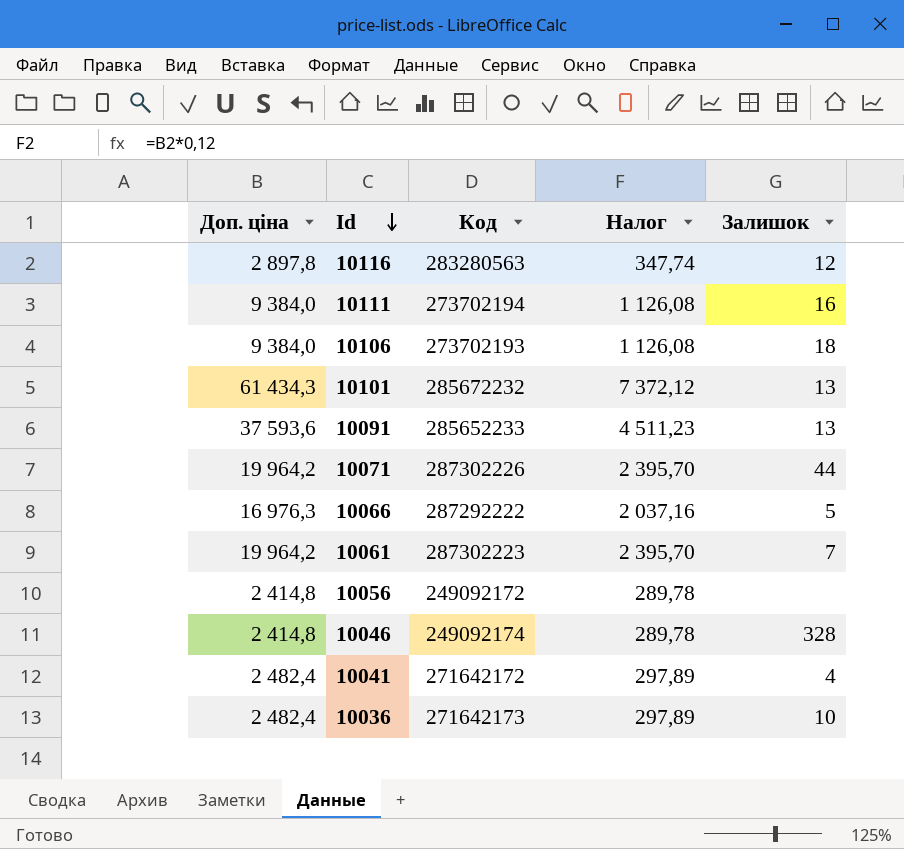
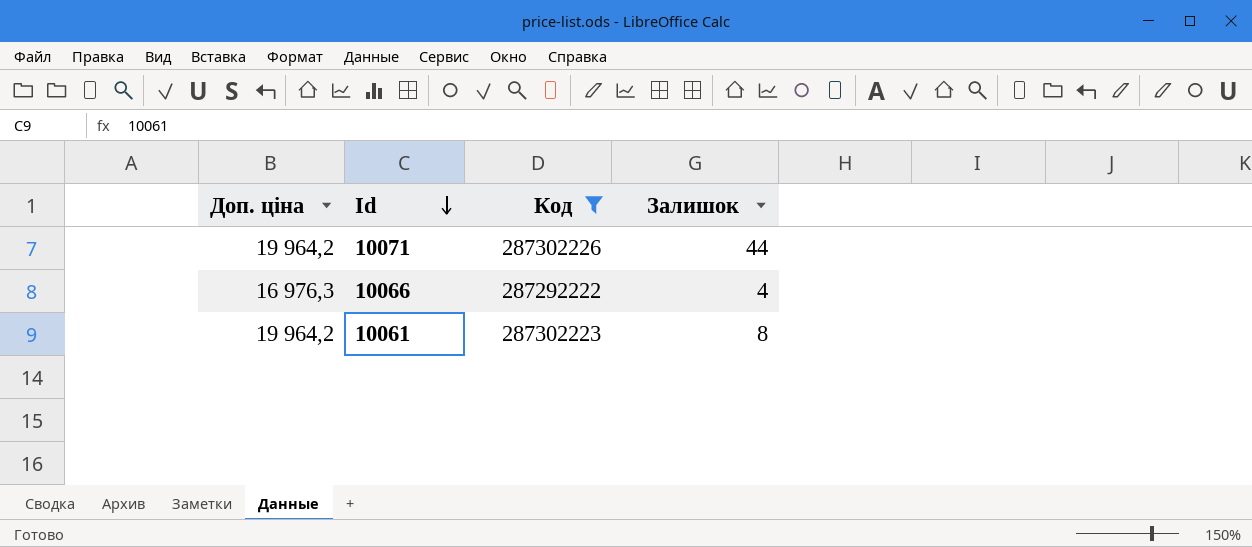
filter: none -> Код >= 287292222
column Налог | formula: [Доп. ціна] * 0,12 -> none
10066 | Залишок: 5 -> 4
10061 | Залишок: 7 -> 8

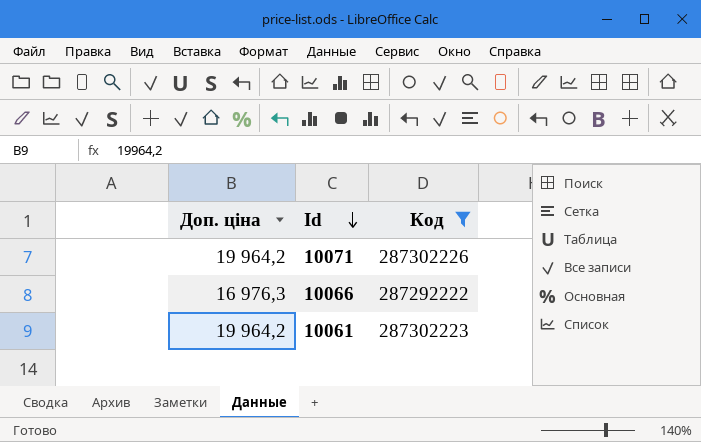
column Залишок | position: 4 -> none

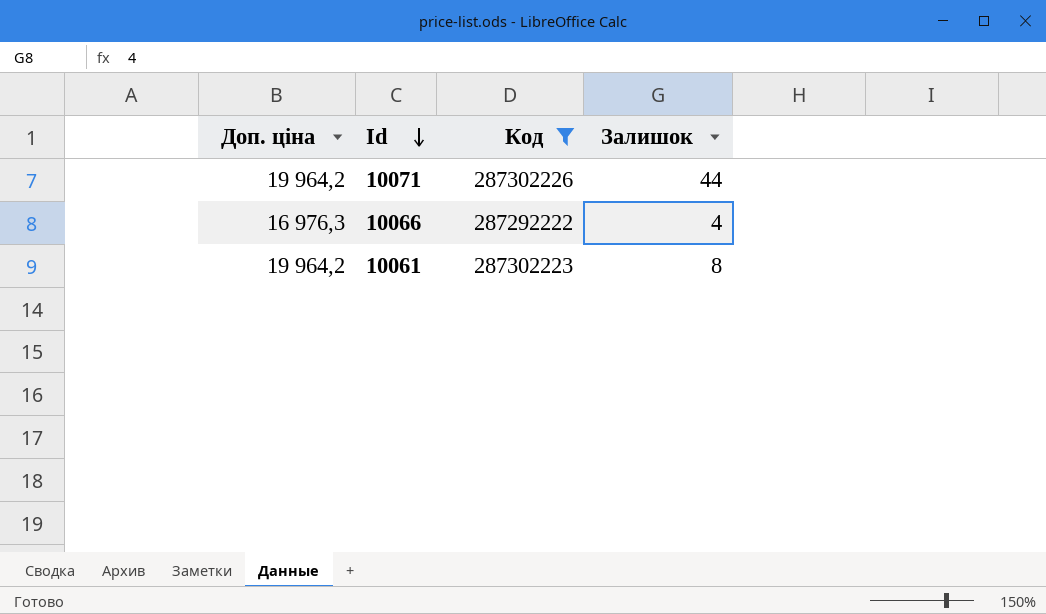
column Залишок | position: none -> 4

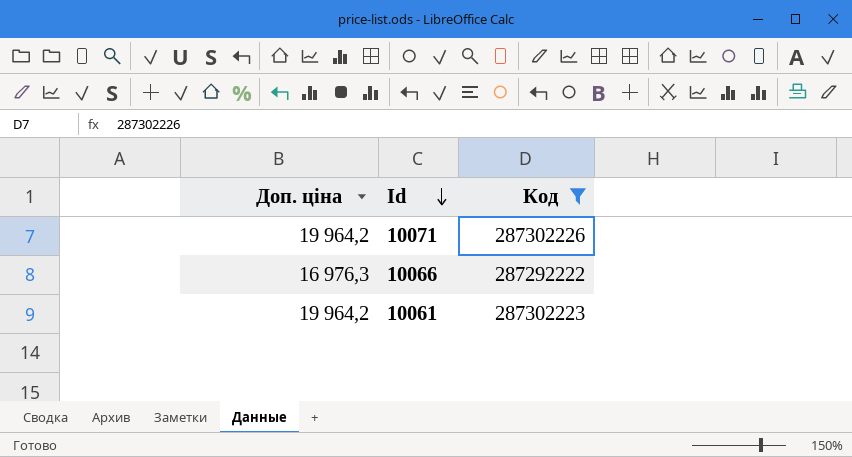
column Залишок | position: 4 -> none

